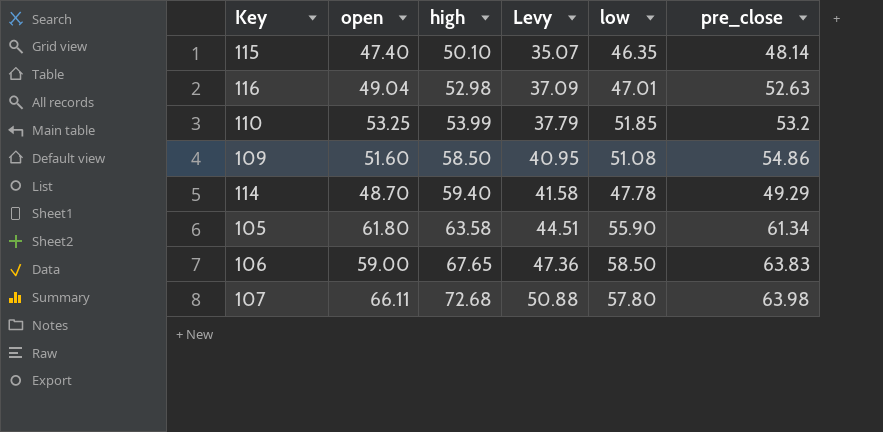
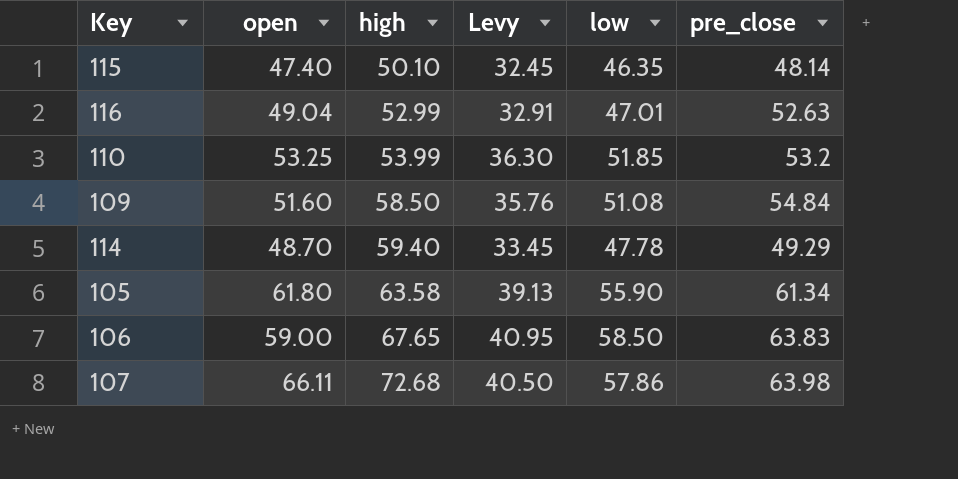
column Levy | formula: [high] * 0.7 -> [low] * 0.7
116 | high: 52.98 -> 52.99
109 | pre_close: 54.86 -> 54.84
107 | low: 57.80 -> 57.86

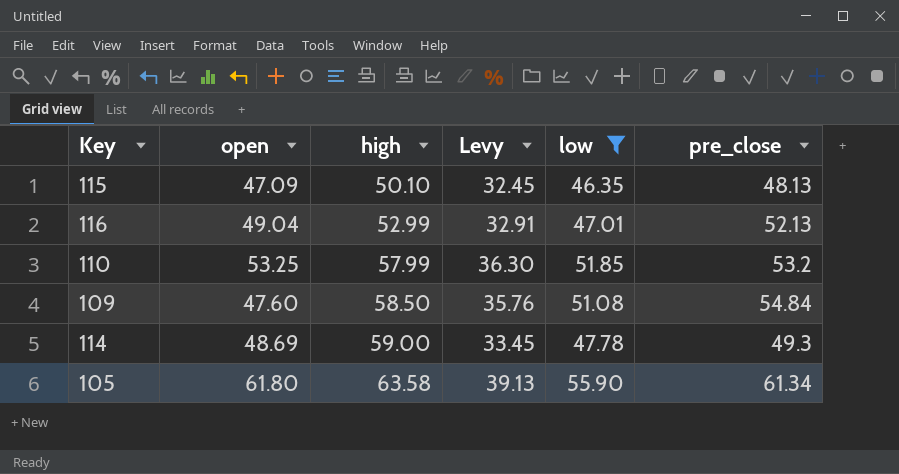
filter: none -> low <= 55.90
115 | open: 47.40 -> 47.09
115 | pre_close: 48.14 -> 48.13
116 | pre_close: 52.63 -> 52.13
110 | high: 53.99 -> 57.99
109 | open: 51.60 -> 47.60
114 | open: 48.70 -> 48.69
114 | high: 59.40 -> 59.00
114 | pre_close: 49.29 -> 49.3

